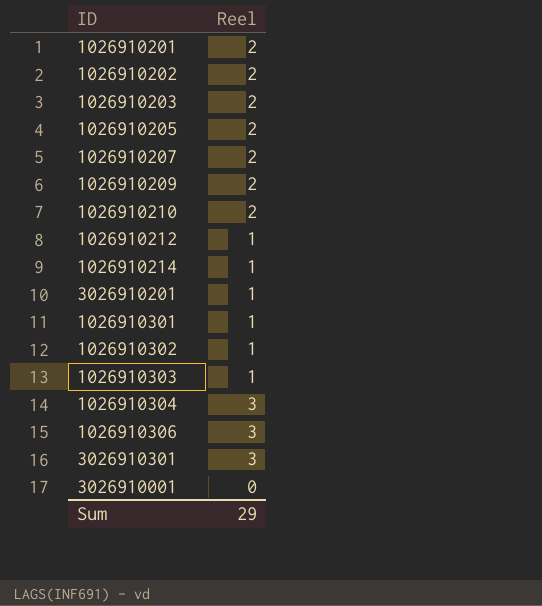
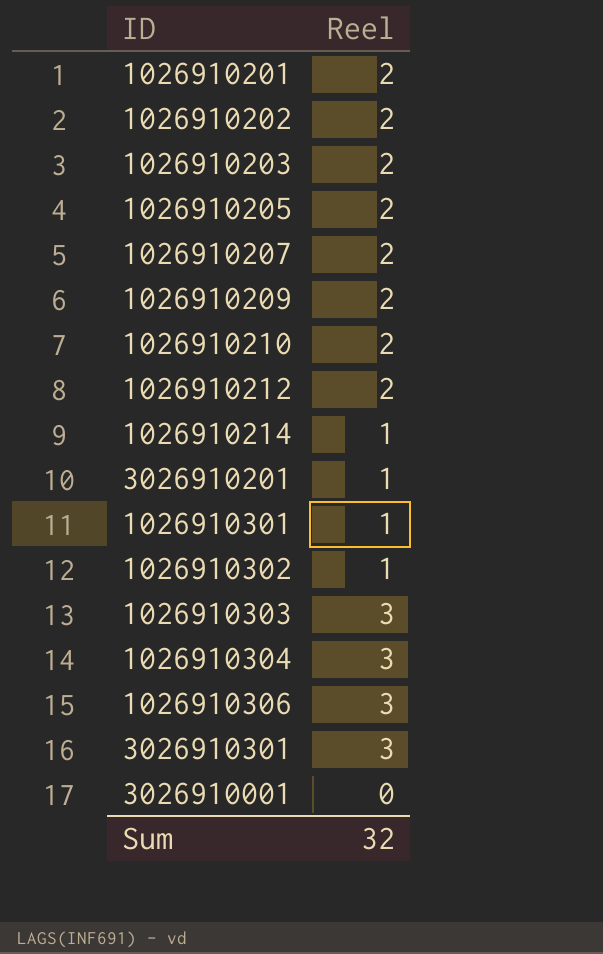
1026910212 | Reel: 1 -> 2
1026910303 | Reel: 1 -> 3
Sum | Reel: 29 -> 32

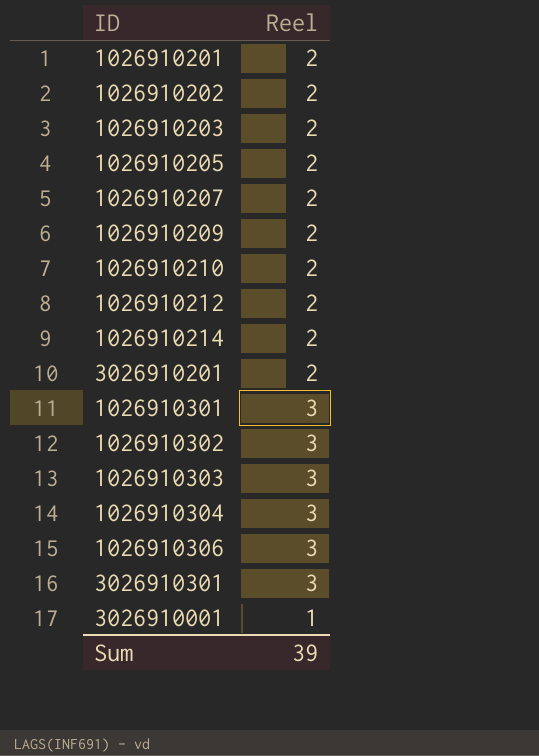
1026910214 | Reel: 1 -> 2
3026910201 | Reel: 1 -> 2
1026910301 | Reel: 1 -> 3
1026910302 | Reel: 1 -> 3
3026910001 | Reel: 0 -> 1
Sum | Reel: 32 -> 39

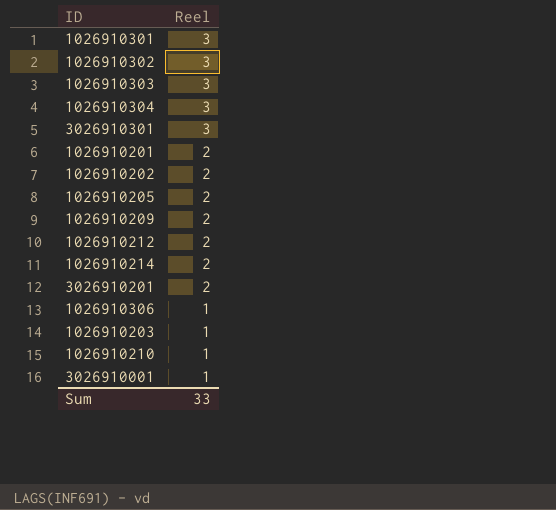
row order: none -> Reel descending
row 1026910207: 2 -> none
1026910306 | Reel: 3 -> 1
1026910203 | Reel: 2 -> 1
1026910210 | Reel: 2 -> 1
Sum | Reel: 39 -> 33

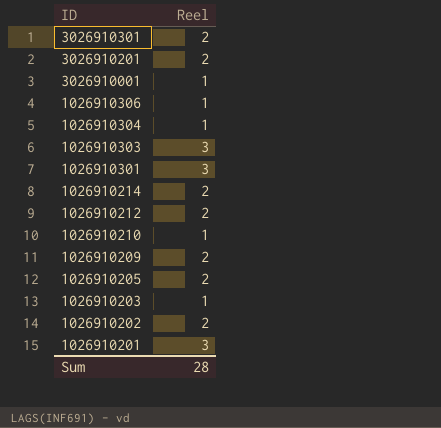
row order: Reel descending -> ID descending
row 1026910302: 3 -> none
3026910301 | Reel: 3 -> 2
1026910304 | Reel: 3 -> 1
1026910201 | Reel: 2 -> 3
Sum | Reel: 33 -> 28

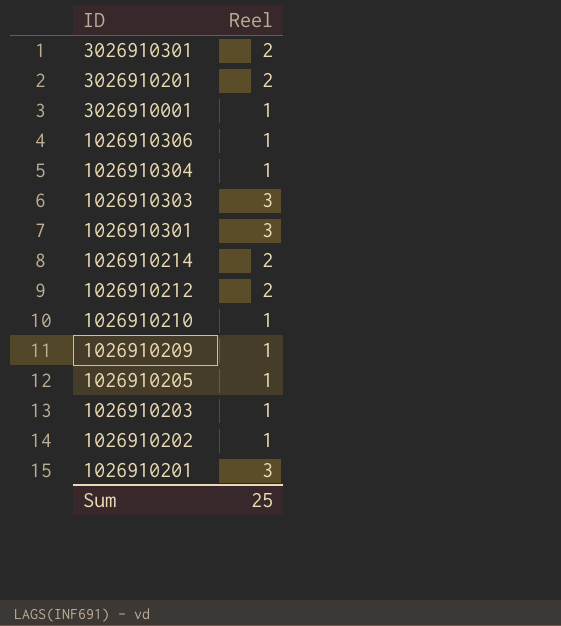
1026910209 | Reel: 2 -> 1
1026910205 | Reel: 2 -> 1
1026910202 | Reel: 2 -> 1
Sum | Reel: 28 -> 25

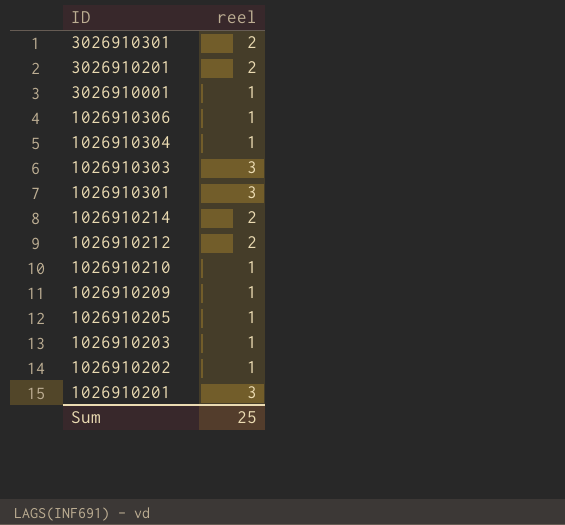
column name: Reel -> reel

